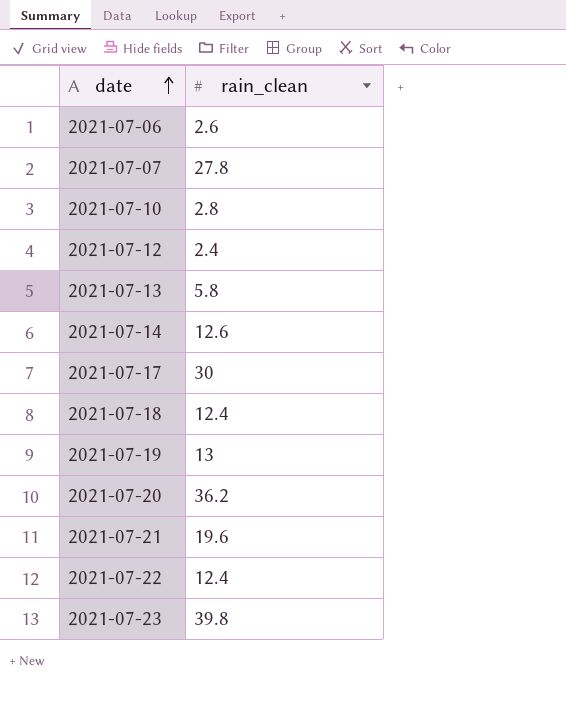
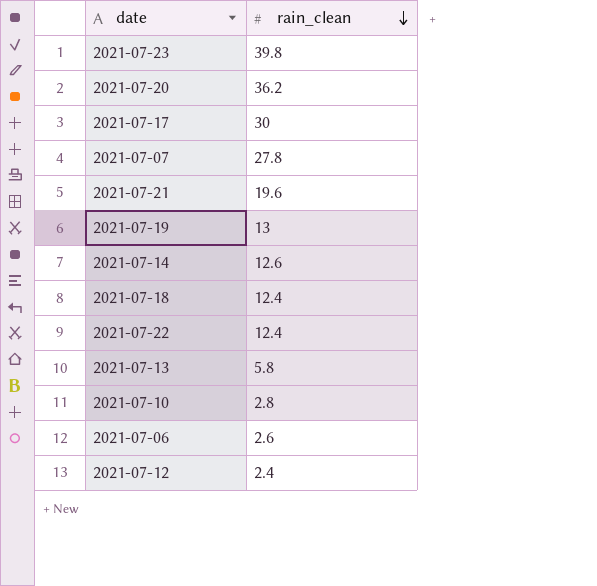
row order: date ascending -> rain_clean descending

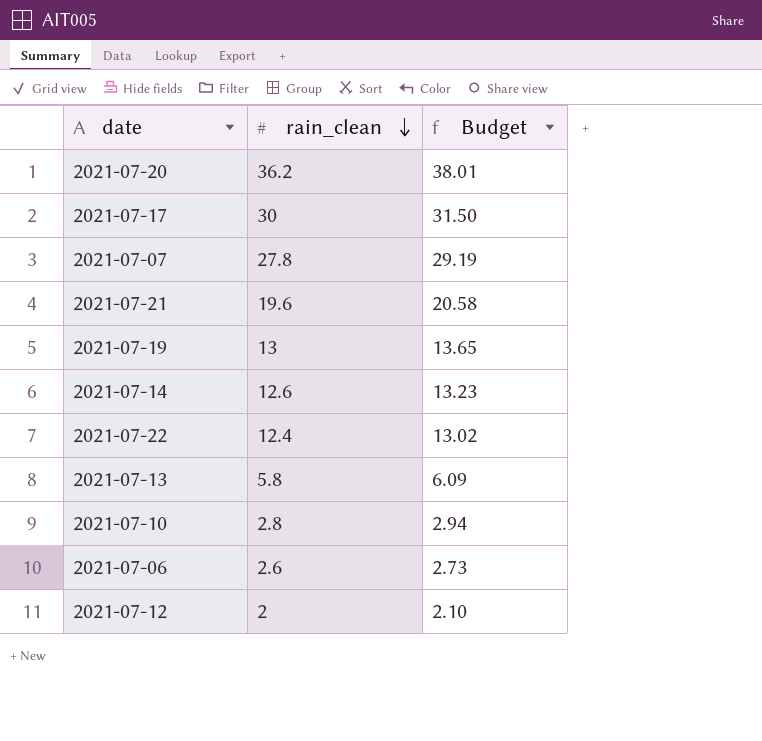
column Budget | formula: none -> [rain_clean] * 1.05
row 2021-07-23: 39.8 -> none
row 2021-07-18: 12.4 -> none
2021-07-12 | rain_clean: 2.4 -> 2

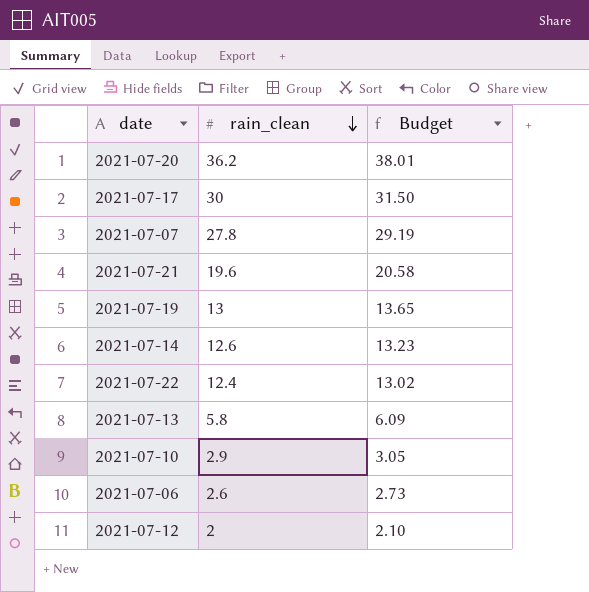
2021-07-10 | rain_clean: 2.8 -> 2.9
2021-07-10 | Budget: 2.94 -> 3.05

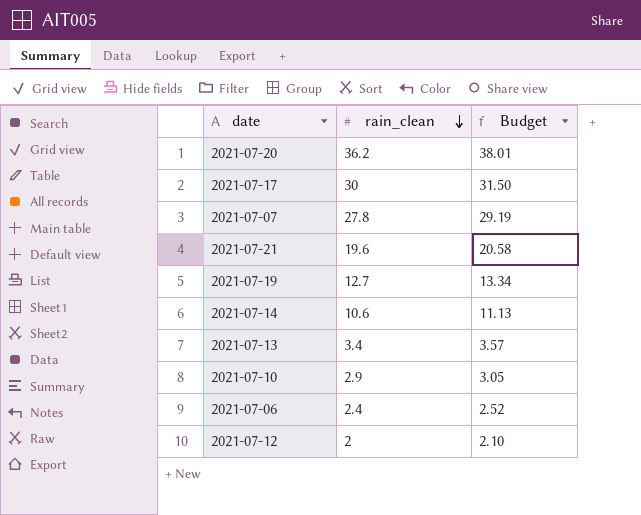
row 2021-07-22: 12.4 | 13.02 -> none
2021-07-19 | rain_clean: 13 -> 12.7
2021-07-19 | Budget: 13.65 -> 13.34
2021-07-14 | rain_clean: 12.6 -> 10.6
2021-07-14 | Budget: 13.23 -> 11.13
2021-07-13 | rain_clean: 5.8 -> 3.4
2021-07-13 | Budget: 6.09 -> 3.57
2021-07-06 | rain_clean: 2.6 -> 2.4
2021-07-06 | Budget: 2.73 -> 2.52

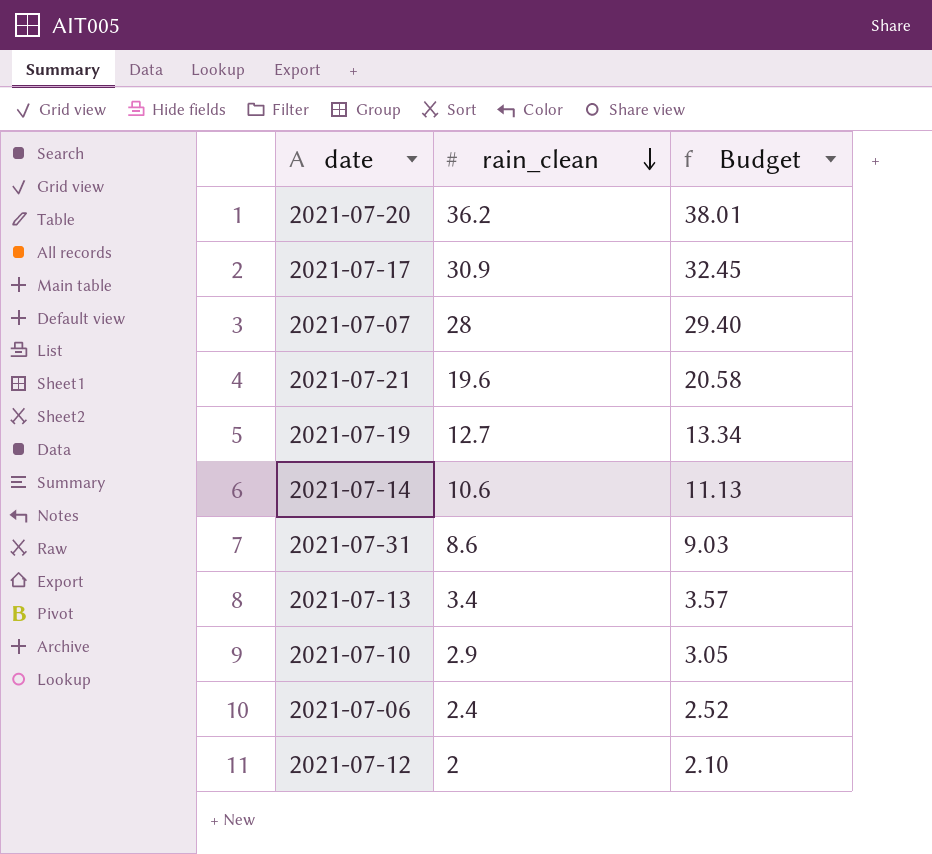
2021-07-17 | rain_clean: 30 -> 30.9
2021-07-17 | Budget: 31.50 -> 32.45
2021-07-07 | rain_clean: 27.8 -> 28
2021-07-07 | Budget: 29.19 -> 29.40
row 2021-07-31: none -> 8.6 | 9.03

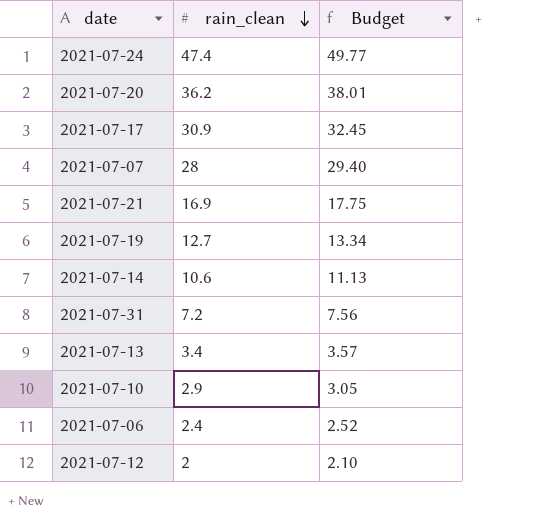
row 2021-07-24: none -> 47.4 | 49.77
2021-07-21 | rain_clean: 19.6 -> 16.9
2021-07-21 | Budget: 20.58 -> 17.75
2021-07-31 | rain_clean: 8.6 -> 7.2
2021-07-31 | Budget: 9.03 -> 7.56

